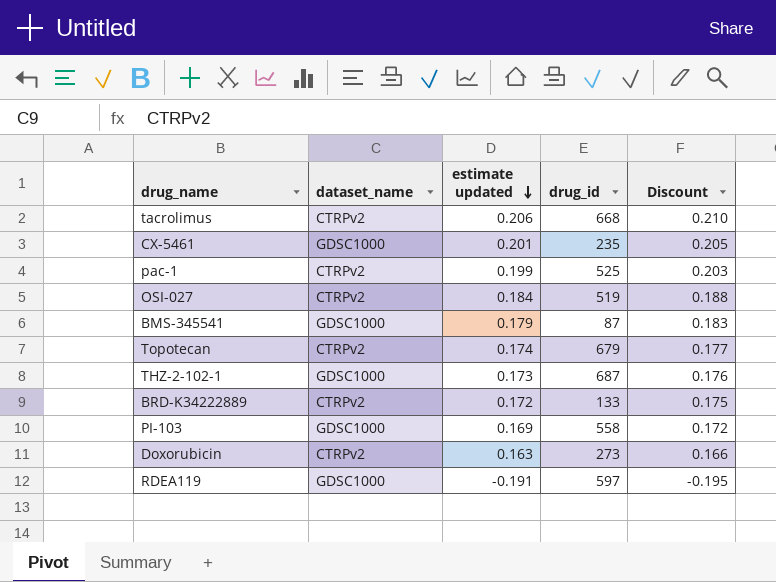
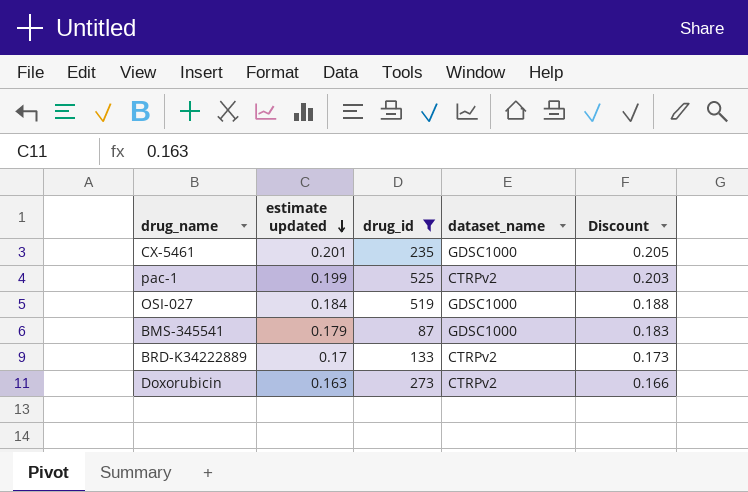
filter: none -> drug_id <= 525
column dataset_name | position: 2 -> 4
OSI-027 | dataset_name: CTRPv2 -> GDSC1000
BRD-K34222889 | estimate updated: 0.172 -> 0.17
BRD-K34222889 | Discount: 0.175 -> 0.173

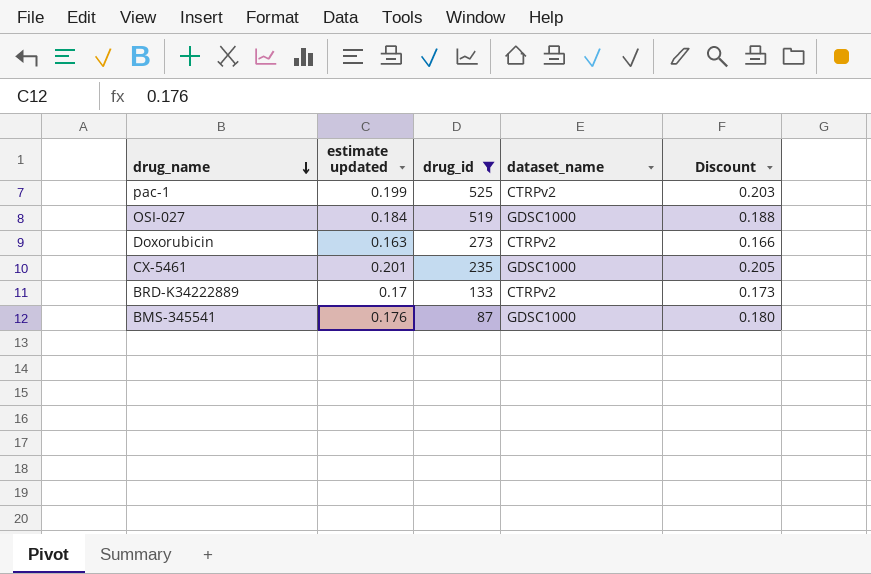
row order: estimate updated descending -> drug_name descending
BMS-345541 | estimate updated: 0.179 -> 0.176
BMS-345541 | Discount: 0.183 -> 0.180

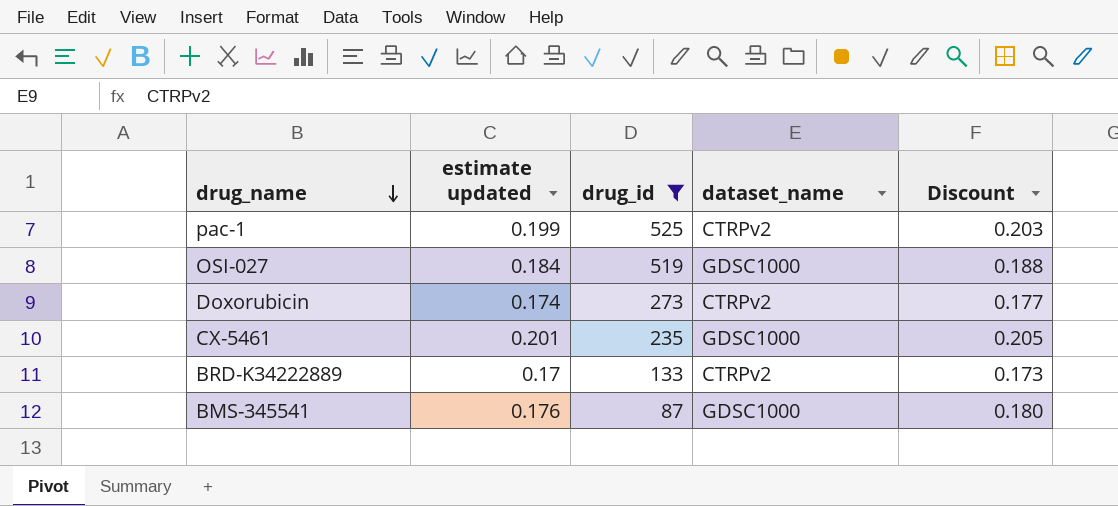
Doxorubicin | estimate updated: 0.163 -> 0.174
Doxorubicin | Discount: 0.166 -> 0.177

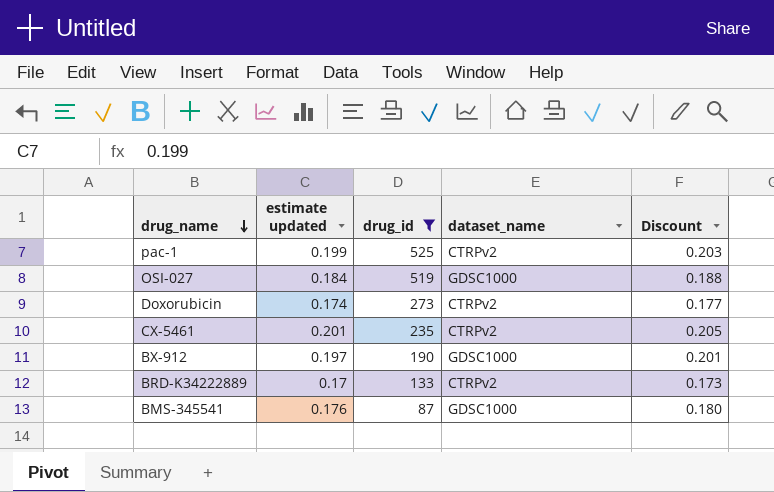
CX-5461 | dataset_name: GDSC1000 -> CTRPv2
row BX-912: none -> 0.197 | 190 | GDSC1000 | 0.201

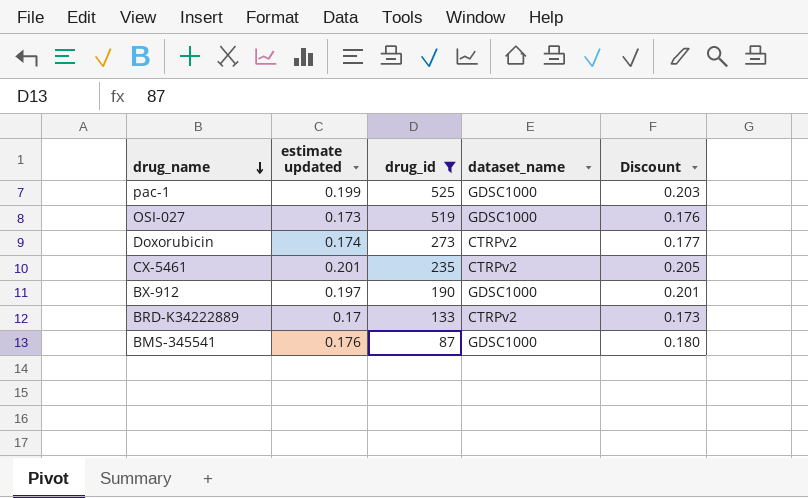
pac-1 | dataset_name: CTRPv2 -> GDSC1000
OSI-027 | estimate updated: 0.184 -> 0.173
OSI-027 | Discount: 0.188 -> 0.176

